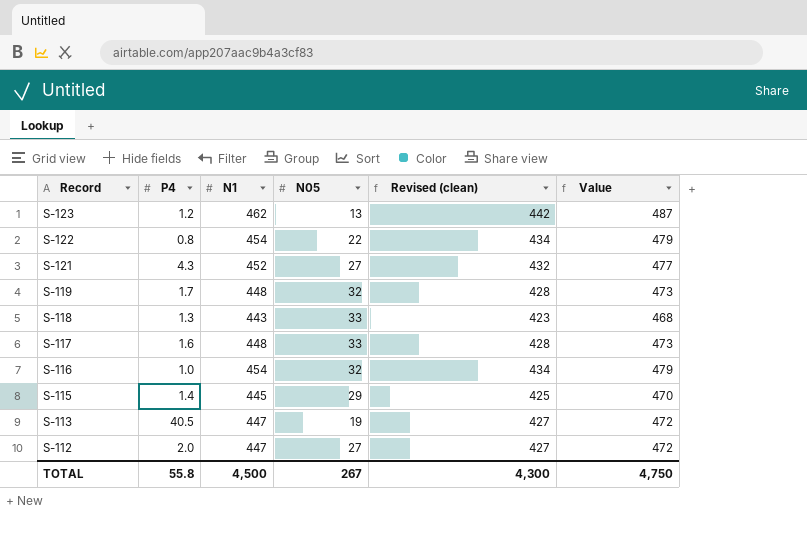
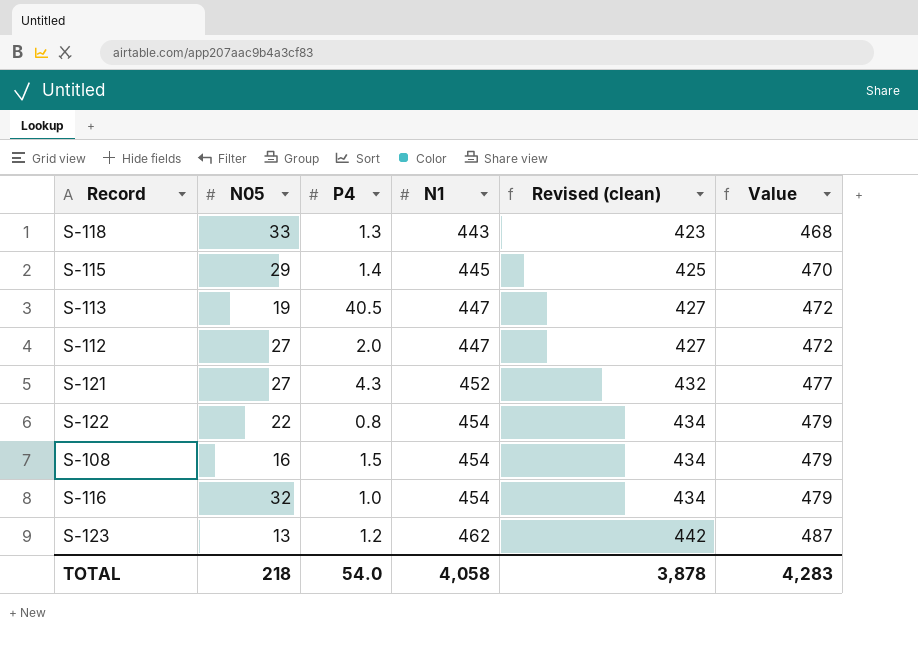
row order: Record descending -> N1 ascending
column N05 | position: 4 -> 2
row S-119: 1.7 | 448 | 32 | 428 | 473 -> none
row S-117: 1.6 | 448 | 33 | 428 | 473 -> none
row S-108: none -> 16 | 1.5 | 454 | 434 | 479
TOTAL | N05: 267 -> 218
TOTAL | P4: 55.8 -> 54.0
TOTAL | N1: 4,500 -> 4,058
TOTAL | Revised (clean): 4,300 -> 3,878
TOTAL | Value: 4,750 -> 4,283

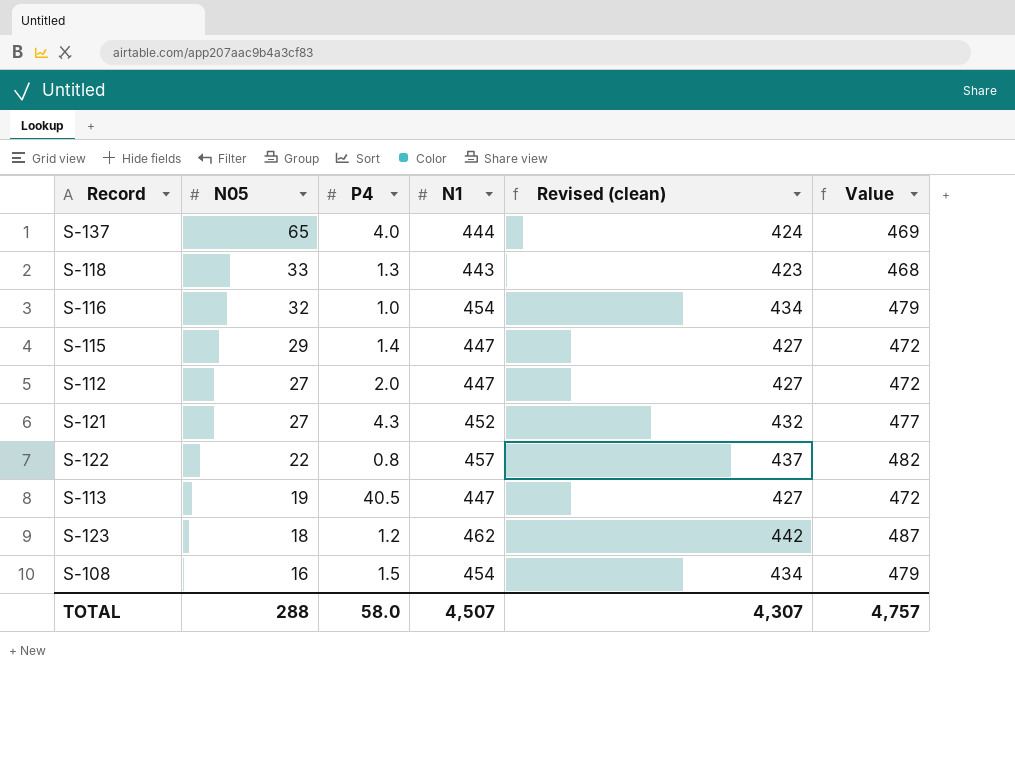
row order: N1 ascending -> N05 descending
row S-137: none -> 65 | 4.0 | 444 | 424 | 469
S-115 | N1: 445 -> 447
S-115 | Revised (clean): 425 -> 427
S-115 | Value: 470 -> 472
S-122 | N1: 454 -> 457
S-122 | Revised (clean): 434 -> 437
S-122 | Value: 479 -> 482
S-123 | N05: 13 -> 18
TOTAL | N05: 218 -> 288
TOTAL | P4: 54.0 -> 58.0
TOTAL | N1: 4,058 -> 4,507
TOTAL | Revised (clean): 3,878 -> 4,307
TOTAL | Value: 4,283 -> 4,757

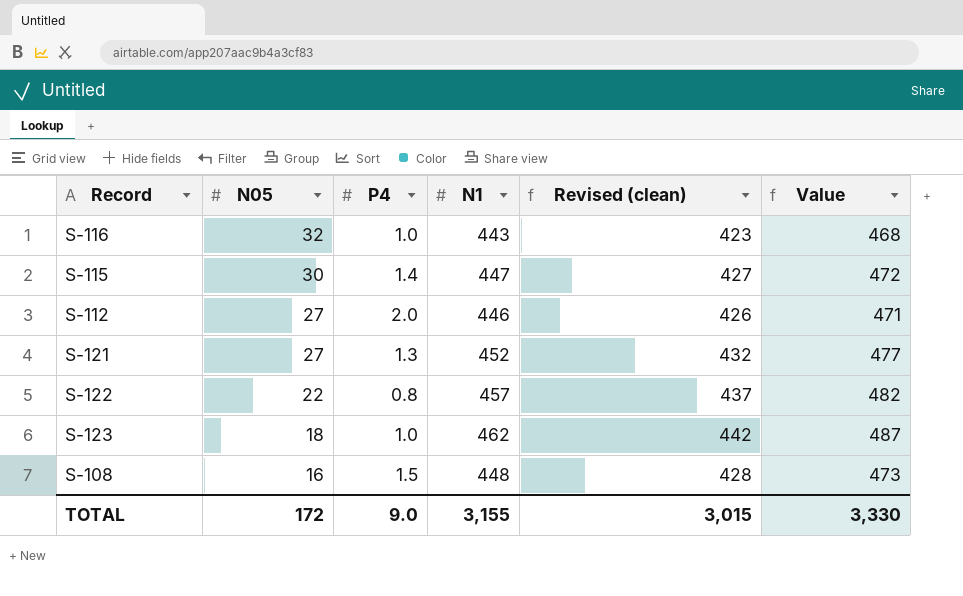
row S-137: 65 | 4.0 | 444 | 424 | 469 -> none
row S-118: 33 | 1.3 | 443 | 423 | 468 -> none
row S-113: 19 | 40.5 | 447 | 427 | 472 -> none
S-116 | N1: 454 -> 443
S-116 | Revised (clean): 434 -> 423
S-116 | Value: 479 -> 468
S-115 | N05: 29 -> 30
S-112 | N1: 447 -> 446
S-112 | Revised (clean): 427 -> 426
S-112 | Value: 472 -> 471
S-121 | P4: 4.3 -> 1.3
S-123 | P4: 1.2 -> 1.0
S-108 | N1: 454 -> 448
S-108 | Revised (clean): 434 -> 428
S-108 | Value: 479 -> 473
TOTAL | N05: 288 -> 172
TOTAL | P4: 58.0 -> 9.0
TOTAL | N1: 4,507 -> 3,155
TOTAL | Revised (clean): 4,307 -> 3,015
TOTAL | Value: 4,757 -> 3,330

